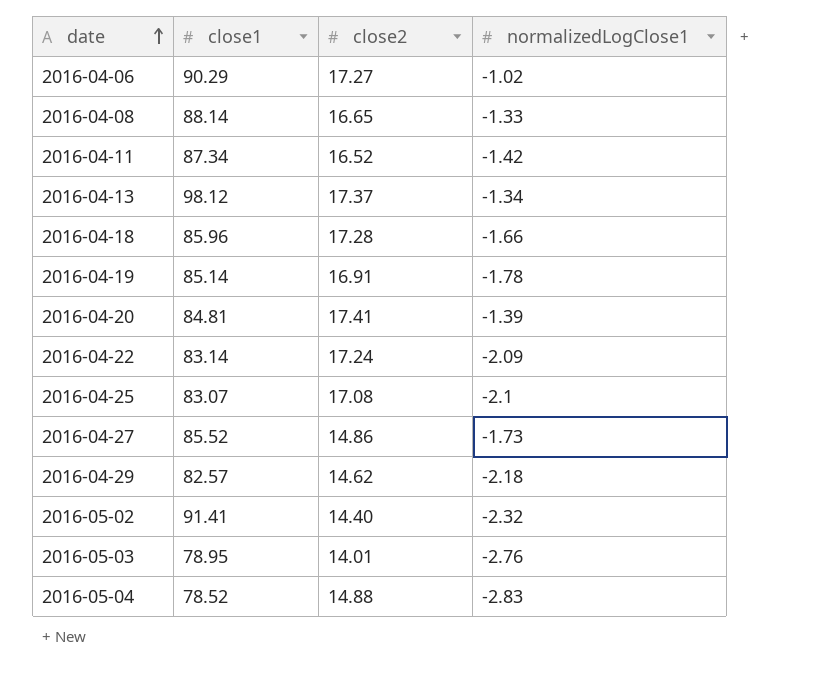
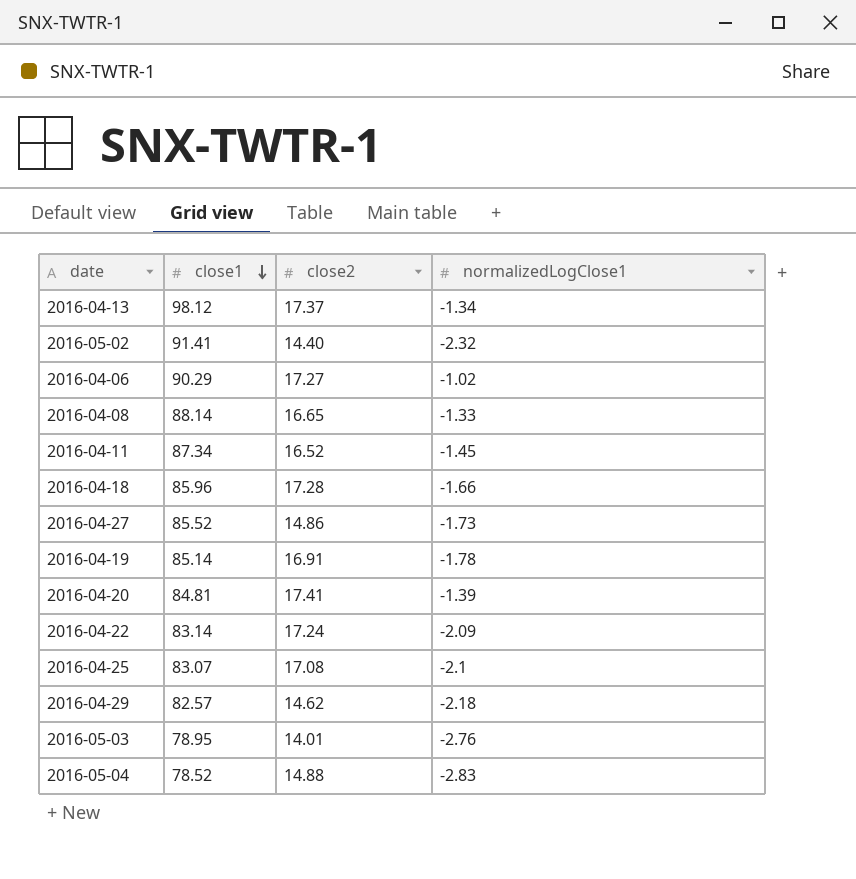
row order: date ascending -> close1 descending
2016-04-11 | normalizedLogClose1: -1.42 -> -1.45

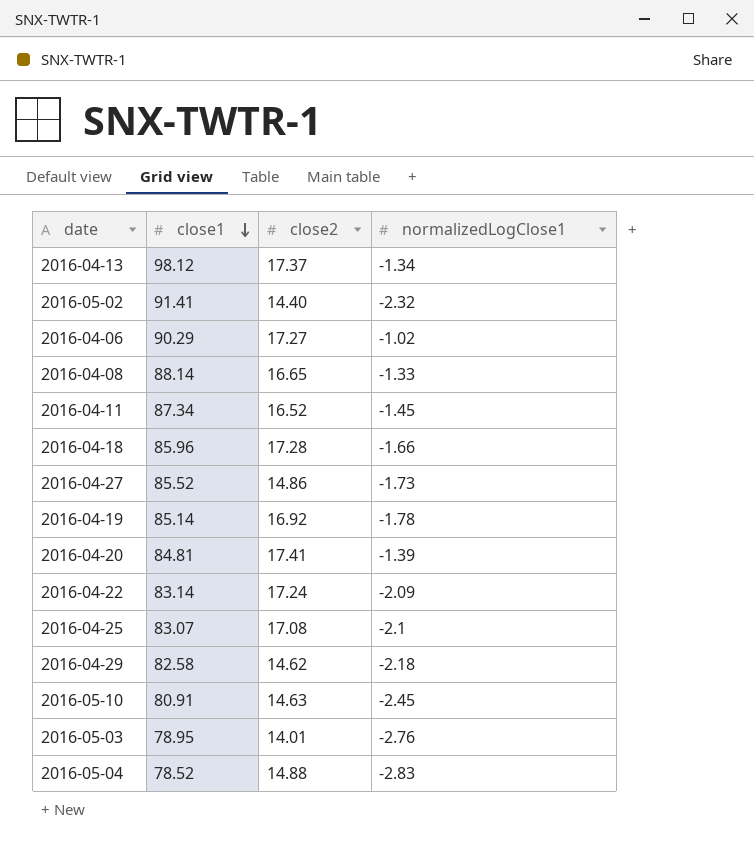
2016-04-19 | close2: 16.91 -> 16.92
2016-04-29 | close1: 82.57 -> 82.58
row 2016-05-10: none -> 80.91 | 14.63 | -2.45

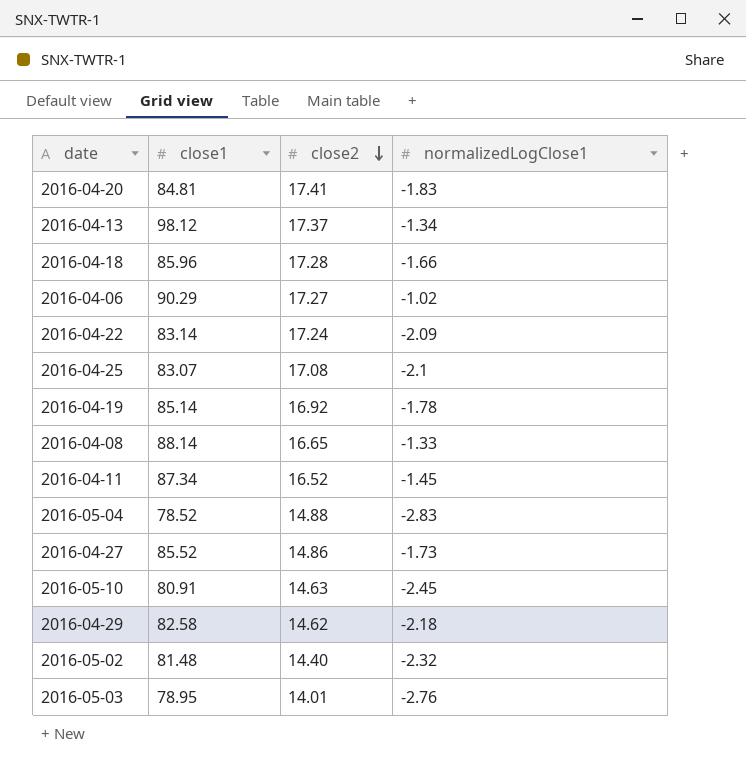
row order: close1 descending -> close2 descending
2016-04-20 | normalizedLogClose1: -1.39 -> -1.83
2016-05-02 | close1: 91.41 -> 81.48

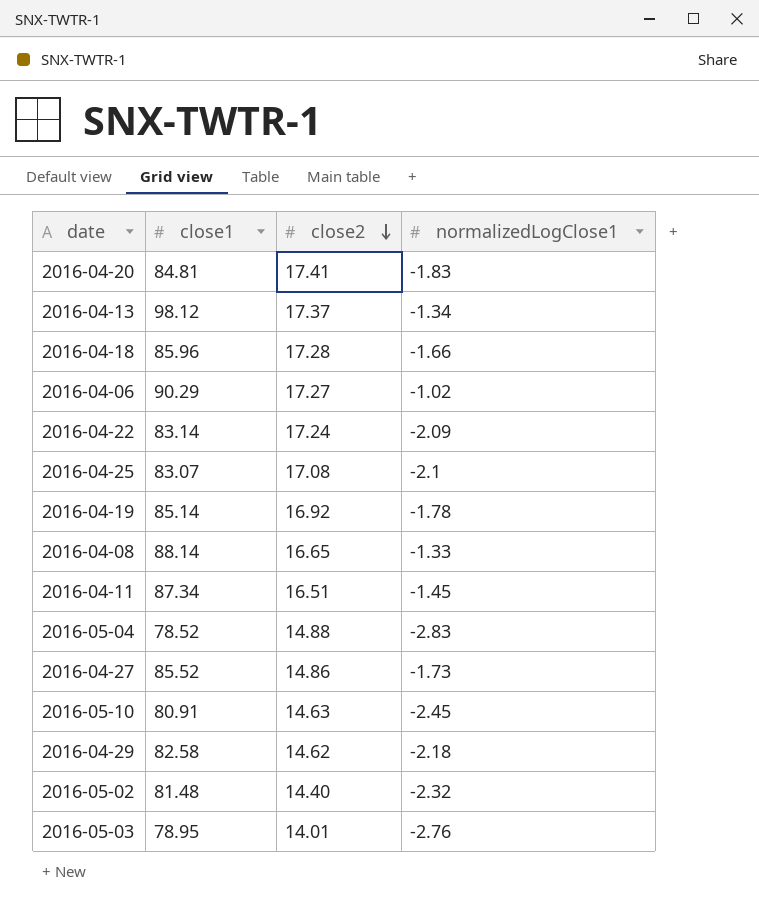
2016-04-11 | close2: 16.52 -> 16.51

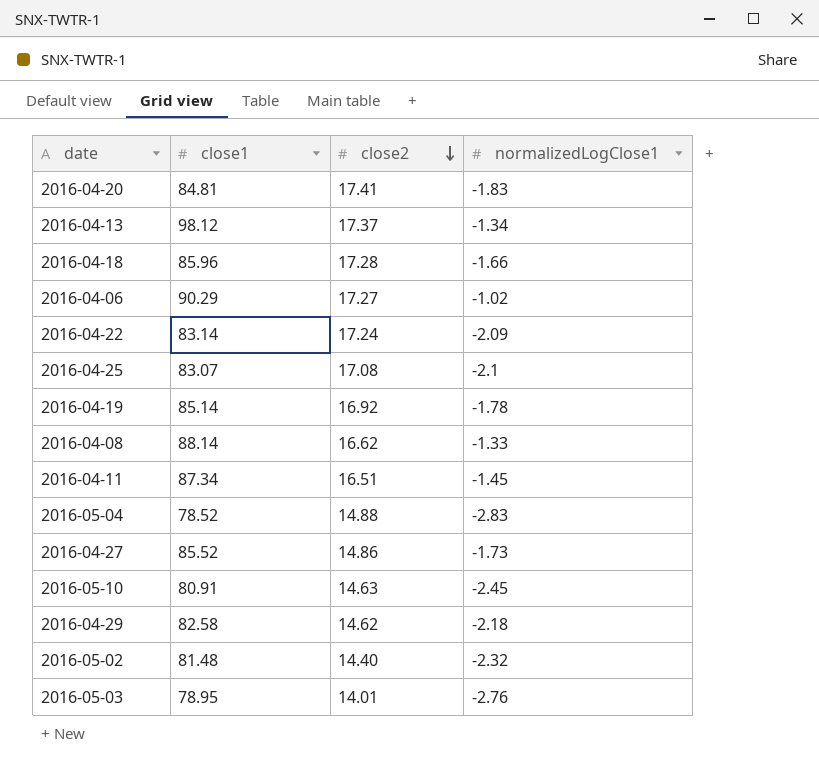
2016-04-08 | close2: 16.65 -> 16.62

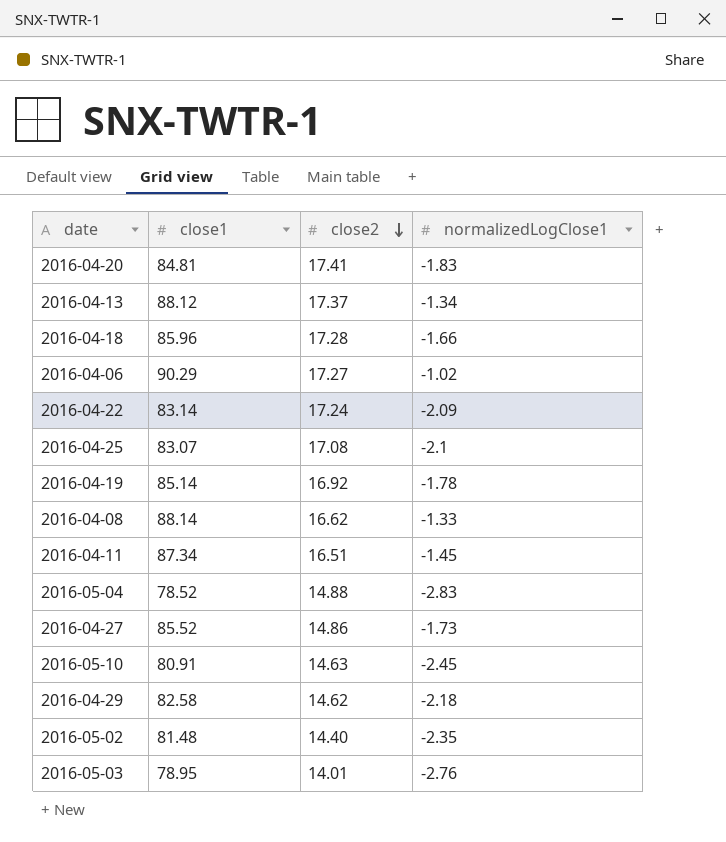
2016-04-13 | close1: 98.12 -> 88.12
2016-05-02 | normalizedLogClose1: -2.32 -> -2.35

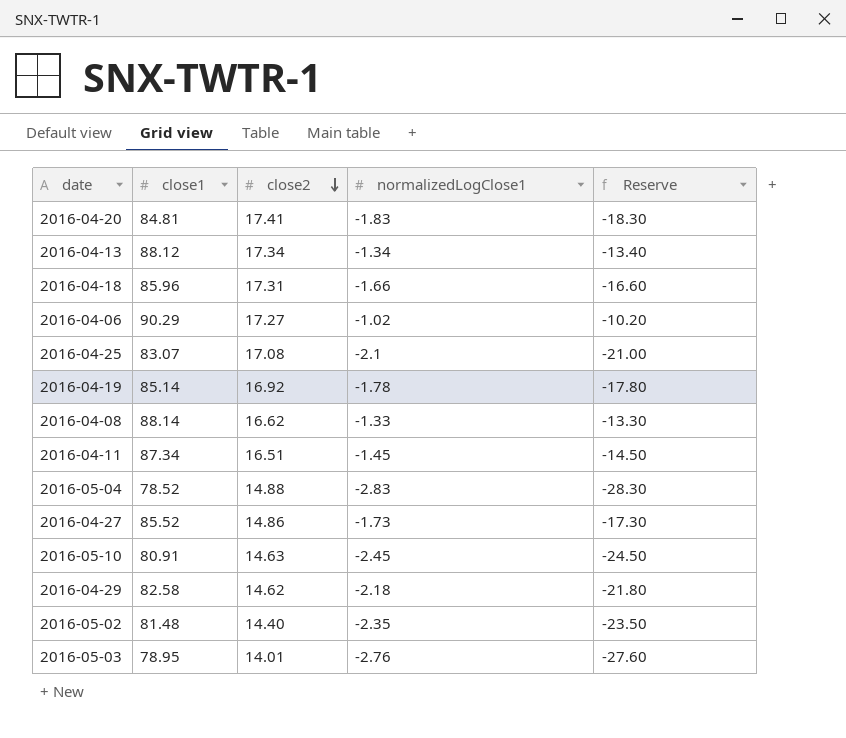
column Reserve | formula: none -> [normalizedLogClose1] * 10
row 2016-04-22: 83.14 | 17.24 | -2.09 -> none
2016-04-13 | close2: 17.37 -> 17.34
2016-04-18 | close2: 17.28 -> 17.31

